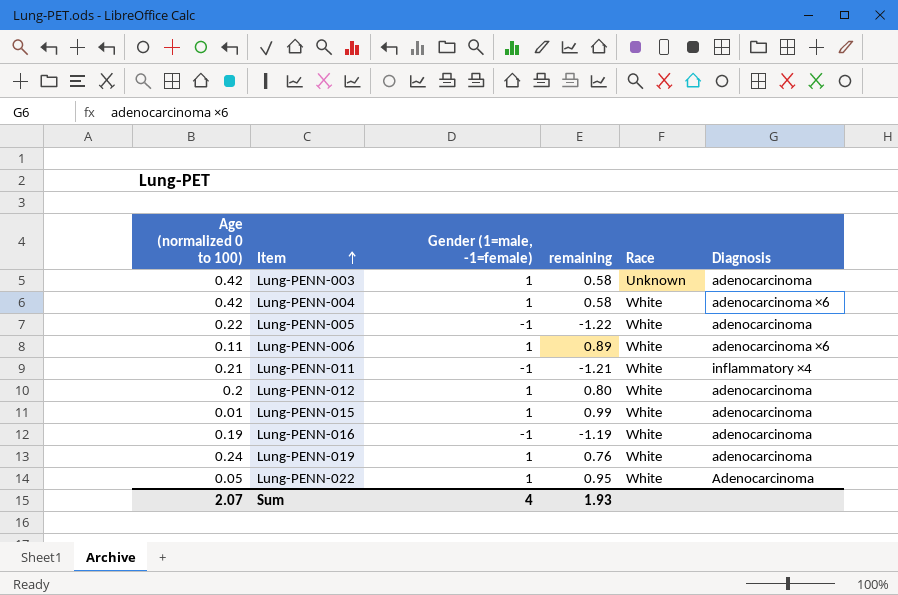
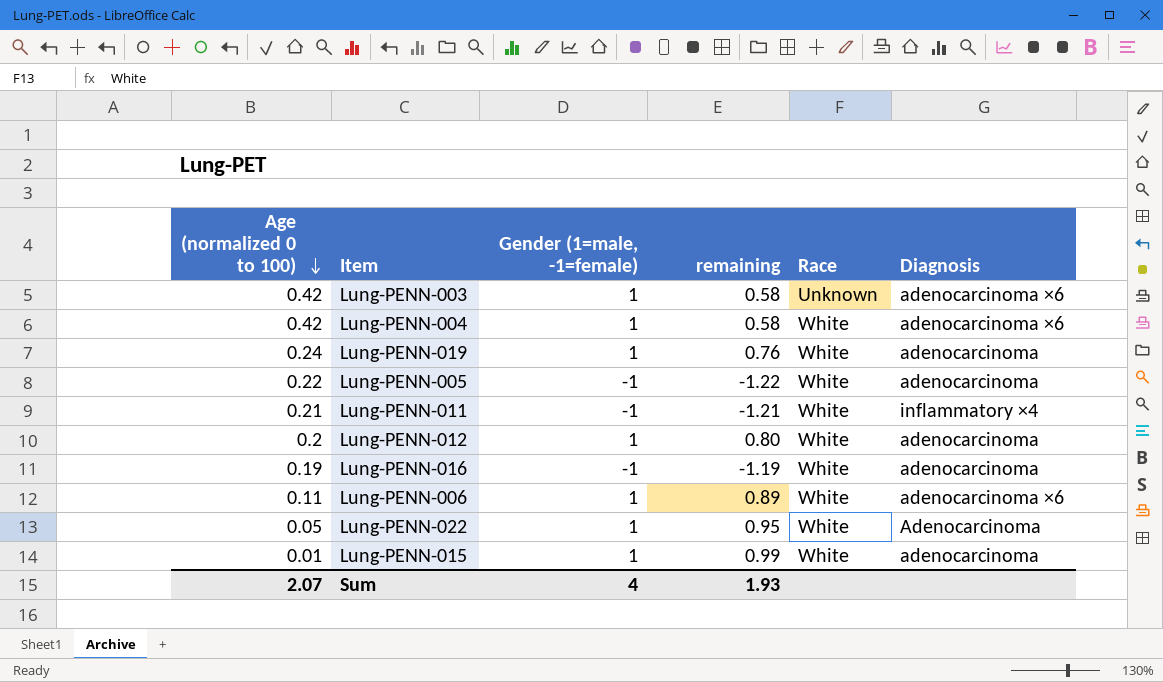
row order: Item ascending -> Age (normalized 0 to 100) descending
Lung-PENN-003 | Diagnosis: adenocarcinoma -> adenocarcinoma ×6

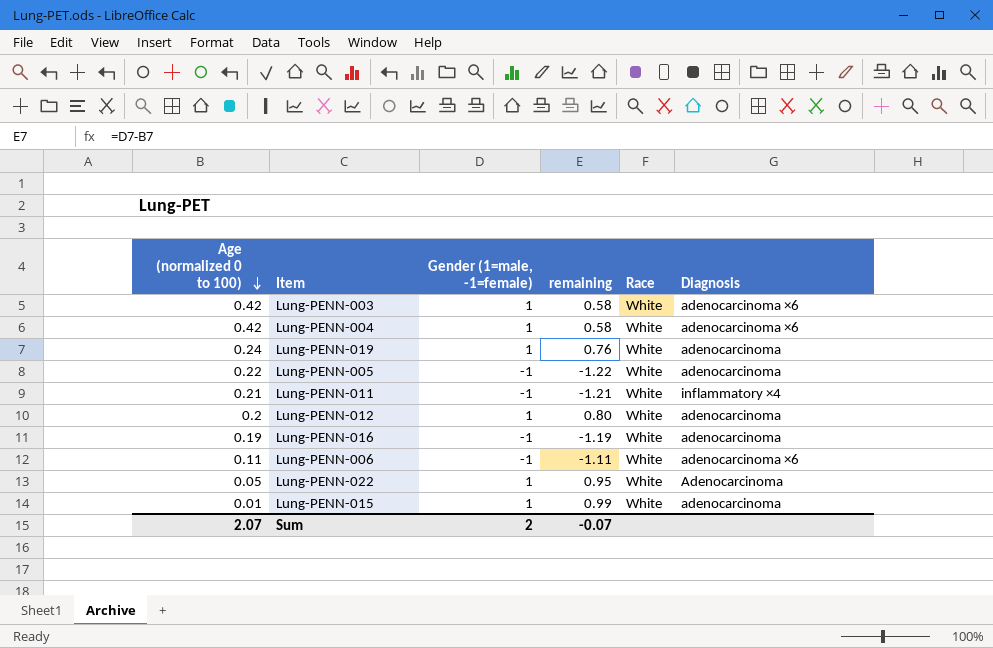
Lung-PENN-003 | Race: Unknown -> White
Lung-PENN-006 | Gender (1=male, -1=female): 1 -> -1
Lung-PENN-006 | remaining: 0.89 -> -1.11
Sum | Gender (1=male, -1=female): 4 -> 2
Sum | remaining: 1.93 -> -0.07

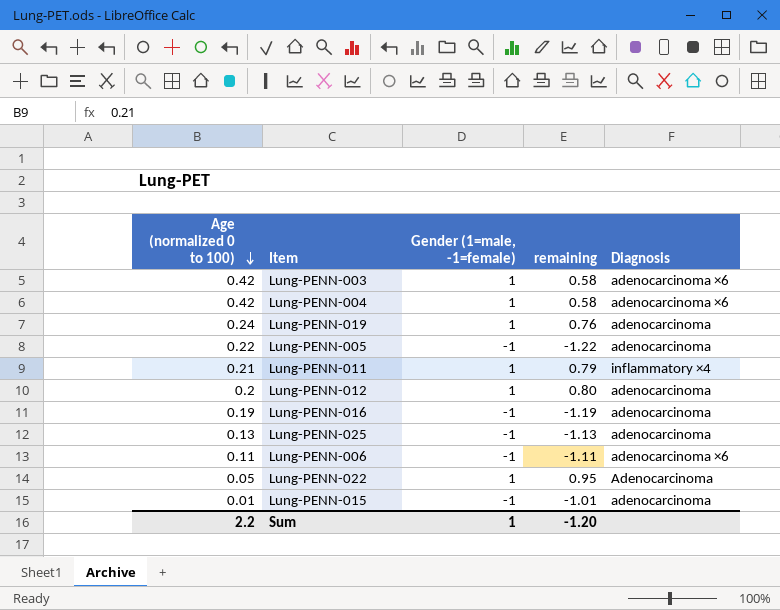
column Race | position: 5 -> none
Lung-PENN-011 | Gender (1=male, -1=female): -1 -> 1
Lung-PENN-011 | remaining: -1.21 -> 0.79
row Lung-PENN-025: none -> 0.13 | -1 | -1.13 | adenocarcinoma
Lung-PENN-015 | Gender (1=male, -1=female): 1 -> -1
Lung-PENN-015 | remaining: 0.99 -> -1.01
Sum | Age (normalized 0 to 100): 2.07 -> 2.2
Sum | Gender (1=male, -1=female): 2 -> 1
Sum | remaining: -0.07 -> -1.20

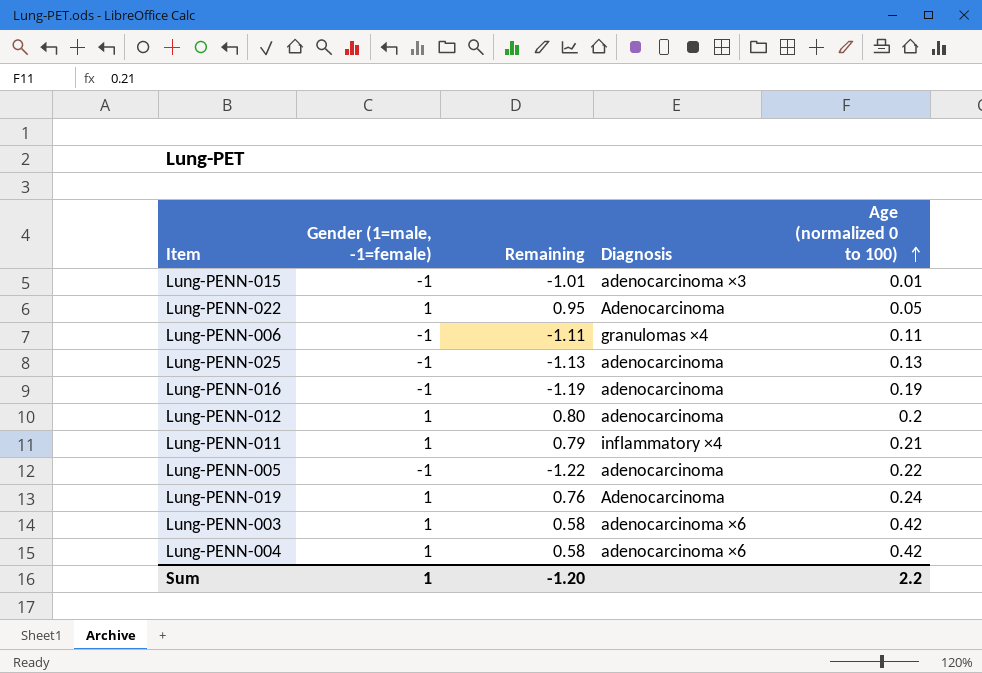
row order: Age (normalized 0 to 100) descending -> Age (normalized 0 to 100) ascending
column name: remaining -> Remaining
column Age (normalized 0 to 100) | position: 1 -> 5
Lung-PENN-015 | Diagnosis: adenocarcinoma -> adenocarcinoma ×3
Lung-PENN-006 | Diagnosis: adenocarcinoma ×6 -> granulomas ×4
Lung-PENN-019 | Diagnosis: adenocarcinoma -> Adenocarcinoma

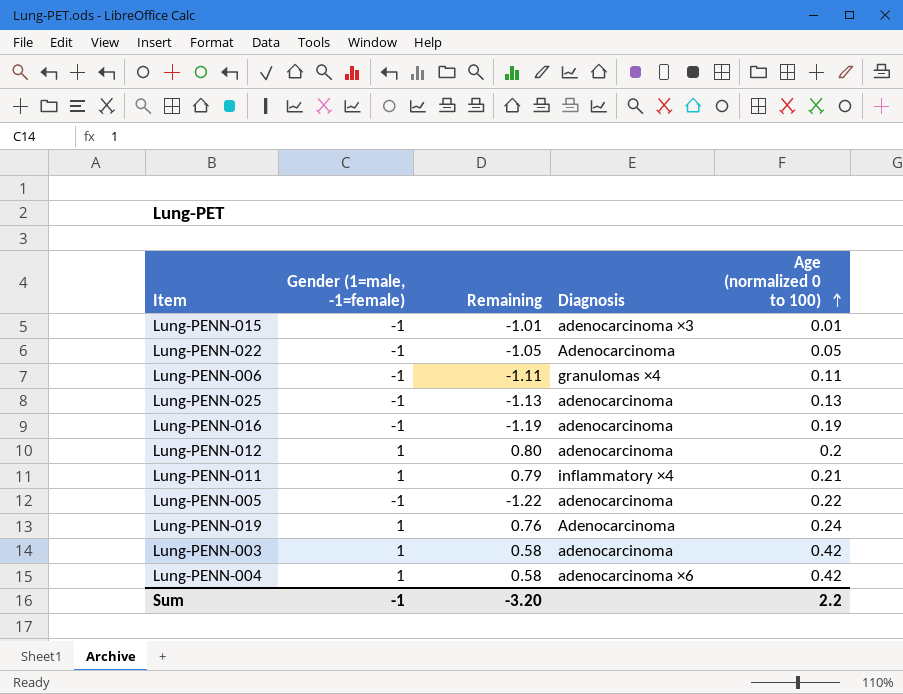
Lung-PENN-022 | Gender (1=male, -1=female): 1 -> -1
Lung-PENN-022 | Remaining: 0.95 -> -1.05
Lung-PENN-003 | Diagnosis: adenocarcinoma ×6 -> adenocarcinoma
Sum | Gender (1=male, -1=female): 1 -> -1
Sum | Remaining: -1.20 -> -3.20

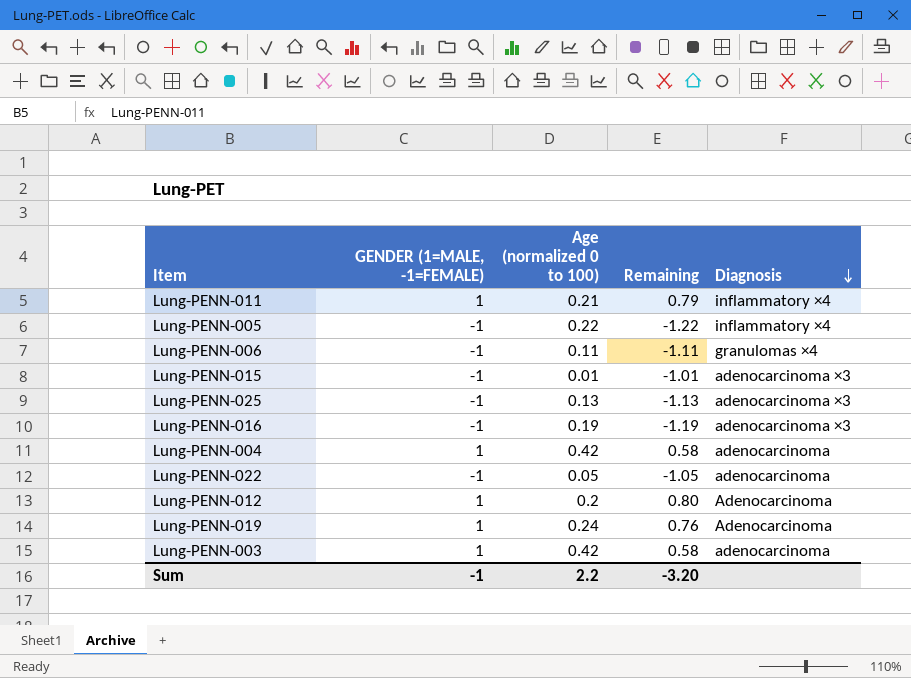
row order: Age (normalized 0 to 100) ascending -> Diagnosis descending
column name: Gender (1=male, -1=female) -> GENDER (1=MALE, -1=FEMALE)
column Age (normalized 0 to 100) | position: 5 -> 3
Lung-PENN-005 | Diagnosis: adenocarcinoma -> inflammatory ×4
Lung-PENN-025 | Diagnosis: adenocarcinoma -> adenocarcinoma ×3
Lung-PENN-016 | Diagnosis: adenocarcinoma -> adenocarcinoma ×3
Lung-PENN-004 | Diagnosis: adenocarcinoma ×6 -> adenocarcinoma
Lung-PENN-022 | Diagnosis: Adenocarcinoma -> adenocarcinoma
Lung-PENN-012 | Diagnosis: adenocarcinoma -> Adenocarcinoma

